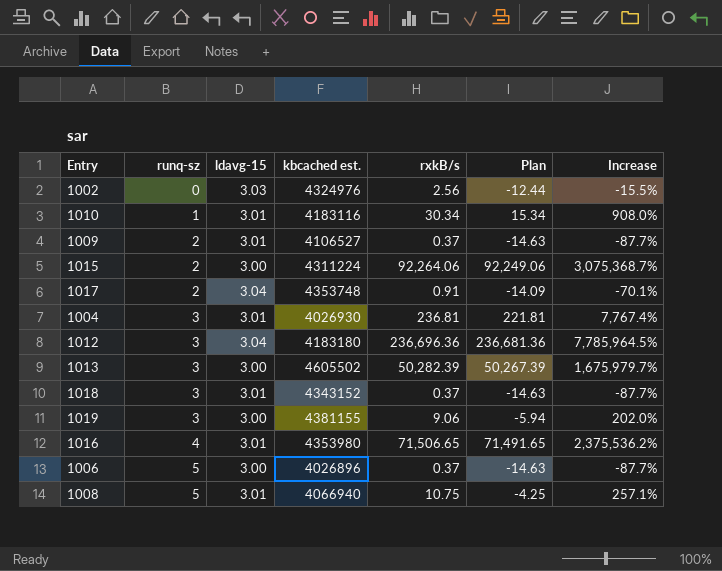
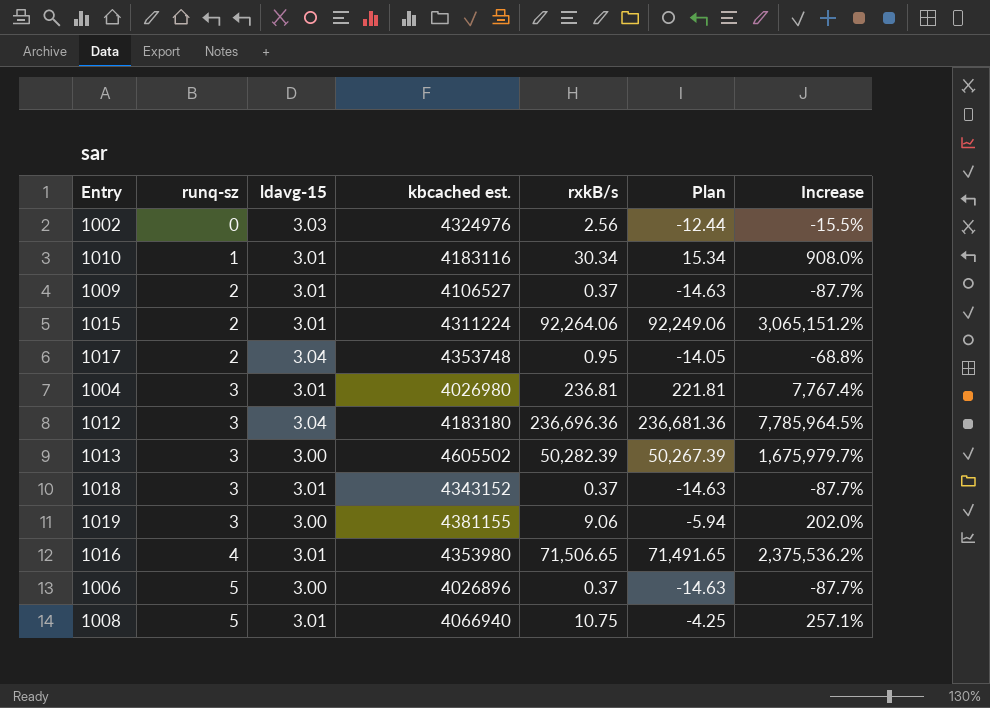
1015 | ldavg-15: 3.00 -> 3.01
1015 | Increase: 3,075,368.7% -> 3,065,151.2%
1017 | rxkB/s: 0.91 -> 0.95
1017 | Plan: -14.09 -> -14.05
1017 | Increase: -70.1% -> -68.8%
1004 | kbcached est.: 4026930 -> 4026980

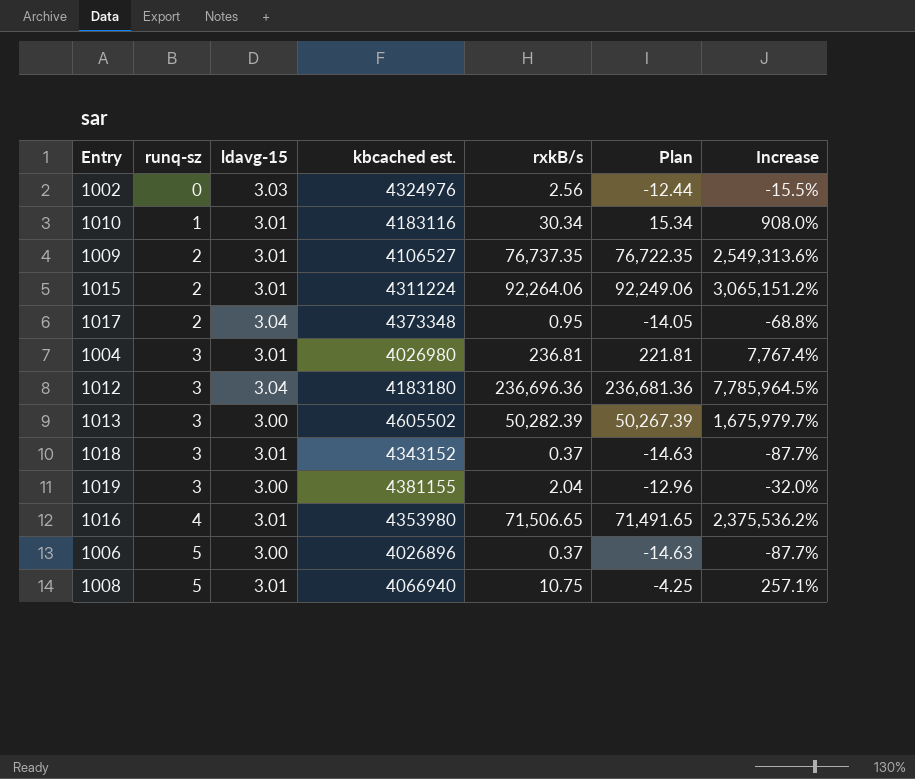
1009 | rxkB/s: 0.37 -> 76,737.35
1009 | Plan: -14.63 -> 76,722.35
1009 | Increase: -87.7% -> 2,549,313.6%
1017 | kbcached est.: 4353748 -> 4373348
1019 | rxkB/s: 9.06 -> 2.04
1019 | Plan: -5.94 -> -12.96
1019 | Increase: 202.0% -> -32.0%

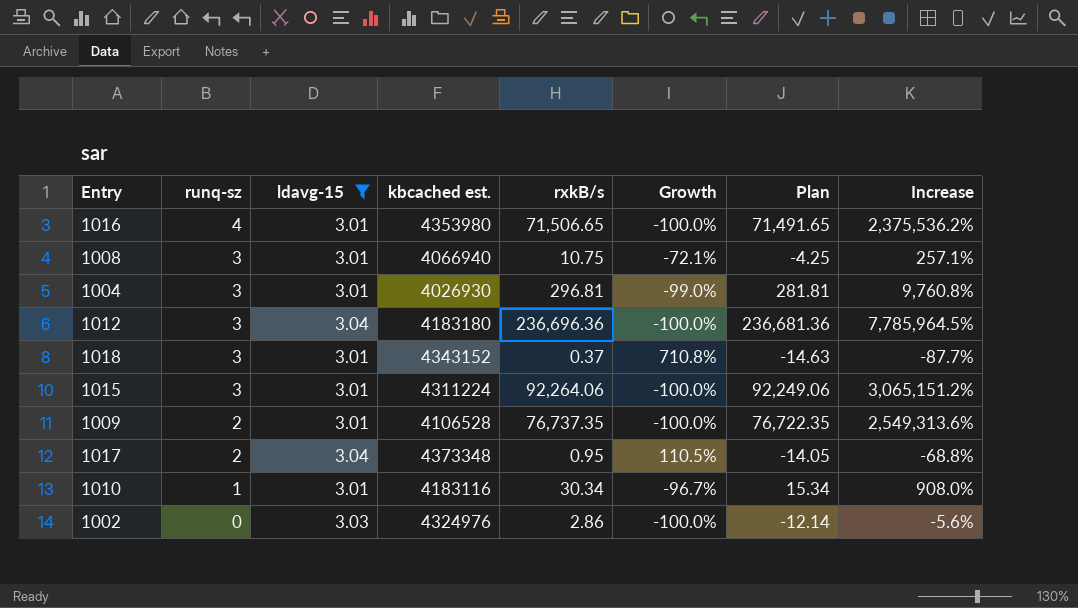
filter: none -> ldavg-15 != 3.00
row order: runq-sz ascending -> runq-sz descending
column Growth | formula: none -> ([runq-sz] - [rxkB/s]) / [rxkB/s]
1008 | runq-sz: 5 -> 3
1004 | kbcached est.: 4026980 -> 4026930
1004 | rxkB/s: 236.81 -> 296.81
1004 | Plan: 221.81 -> 281.81
1004 | Increase: 7,767.4% -> 9,760.8%
1015 | runq-sz: 2 -> 3
1009 | kbcached est.: 4106527 -> 4106528
1002 | rxkB/s: 2.56 -> 2.86
1002 | Plan: -12.44 -> -12.14
1002 | Increase: -15.5% -> -5.6%

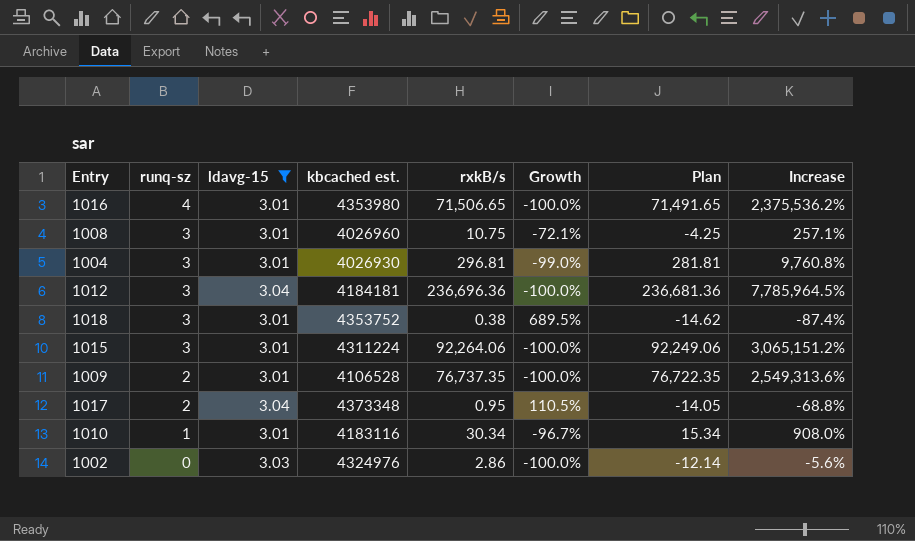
1008 | kbcached est.: 4066940 -> 4026960
1012 | kbcached est.: 4183180 -> 4184181
1018 | kbcached est.: 4343152 -> 4353752
1018 | rxkB/s: 0.37 -> 0.38
1018 | Growth: 710.8% -> 689.5%
1018 | Plan: -14.63 -> -14.62
1018 | Increase: -87.7% -> -87.4%

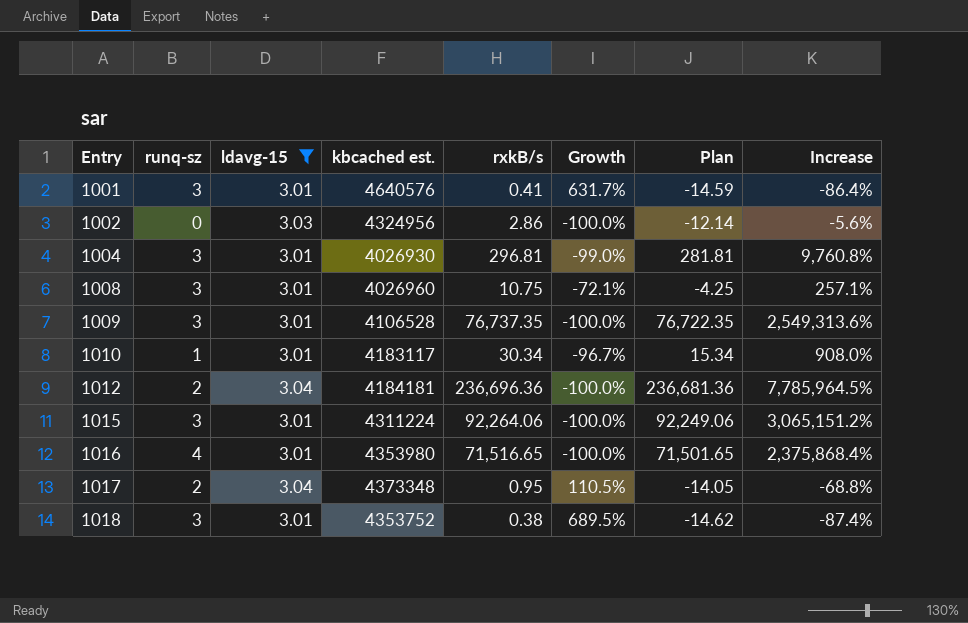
row order: runq-sz descending -> Entry ascending
row 1001: none -> 3 | 3.01 | 4640576 | 0.41 | 631.7% | -14.59 | -86.4%
1002 | kbcached est.: 4324976 -> 4324956
1009 | runq-sz: 2 -> 3
1010 | kbcached est.: 4183116 -> 4183117
1012 | runq-sz: 3 -> 2
1016 | rxkB/s: 71,506.65 -> 71,516.65
1016 | Plan: 71,491.65 -> 71,501.65
1016 | Increase: 2,375,536.2% -> 2,375,868.4%

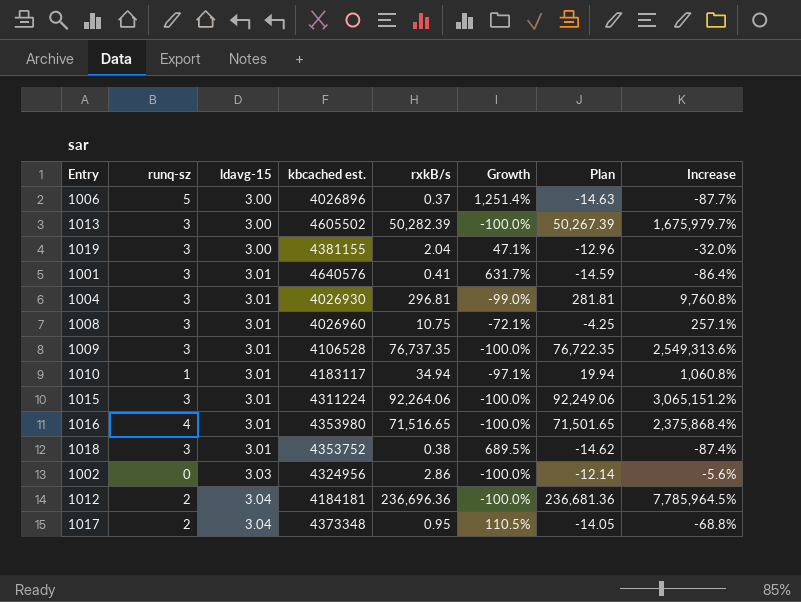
filter: ldavg-15 != 3.00 -> none
row order: Entry ascending -> ldavg-15 ascending
1010 | rxkB/s: 30.34 -> 34.94
1010 | Growth: -96.7% -> -97.1%
1010 | Plan: 15.34 -> 19.94
1010 | Increase: 908.0% -> 1,060.8%

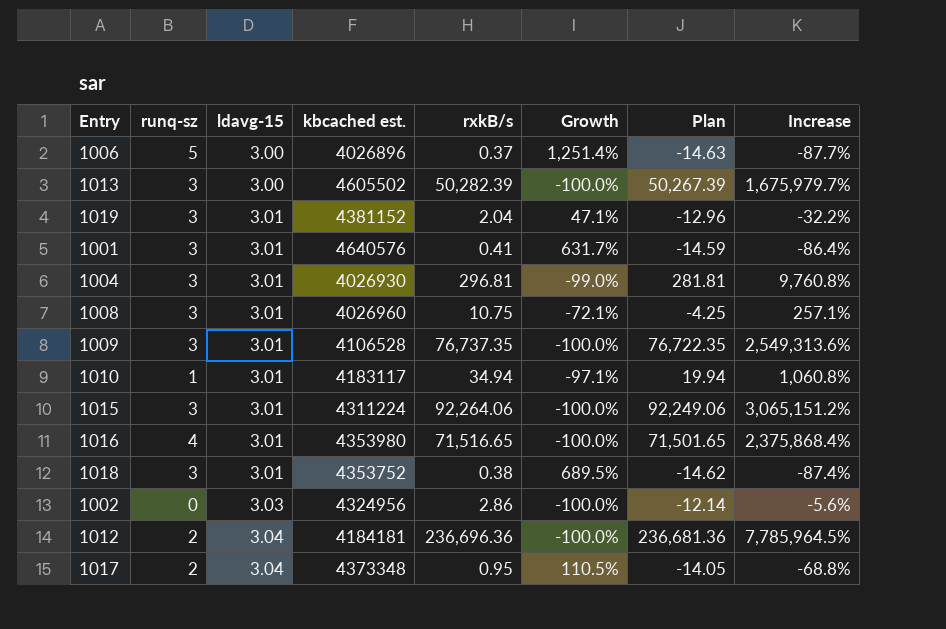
1019 | ldavg-15: 3.00 -> 3.01
1019 | kbcached est.: 4381155 -> 4381152
1019 | Increase: -32.0% -> -32.2%

